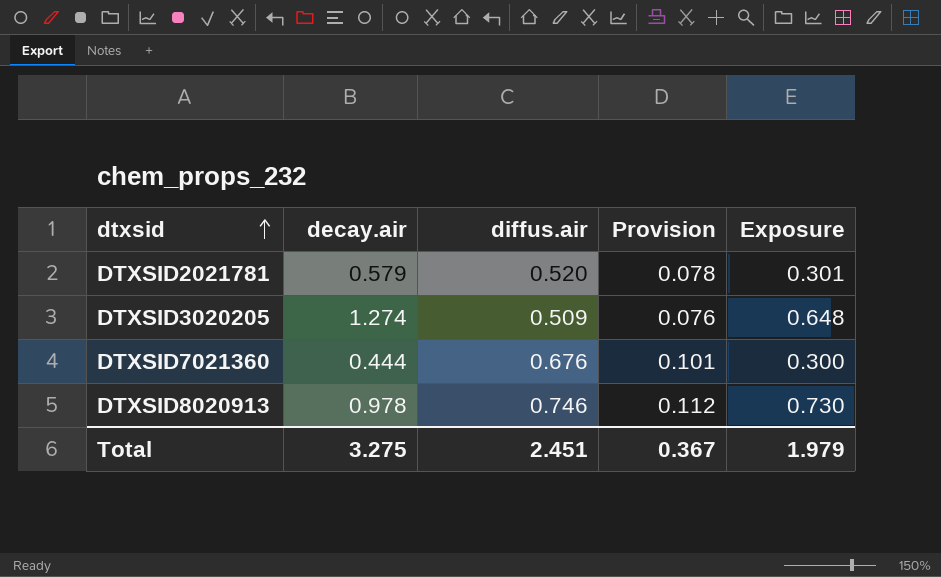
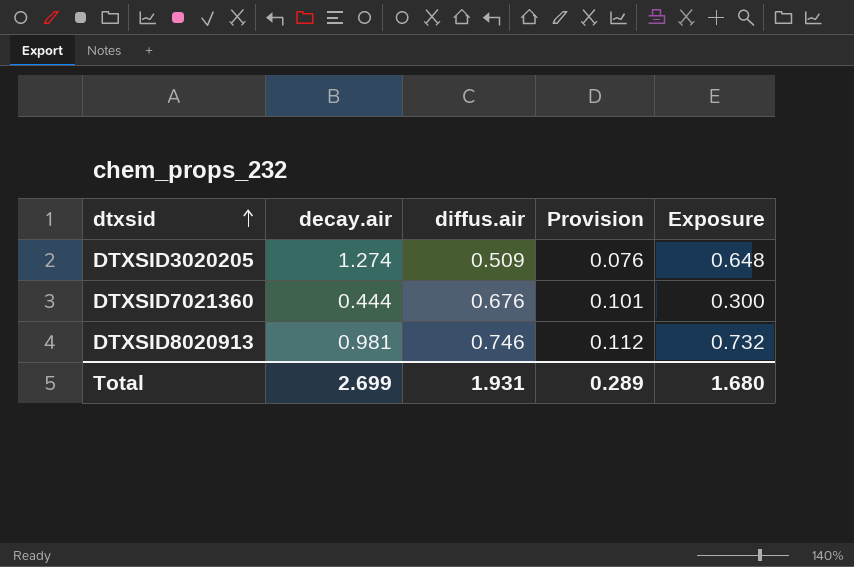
row DTXSID2021781: 0.579 | 0.520 | 0.078 | 0.301 -> none
DTXSID8020913 | decay.air: 0.978 -> 0.981
DTXSID8020913 | Exposure: 0.730 -> 0.732
Total | decay.air: 3.275 -> 2.699
Total | diffus.air: 2.451 -> 1.931
Total | Provision: 0.367 -> 0.289
Total | Exposure: 1.979 -> 1.680

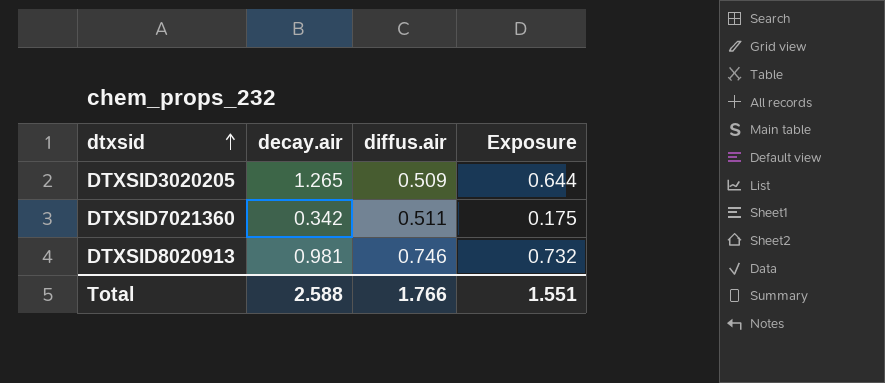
column Provision | formula: [diffus.air] * 0.15 -> none
DTXSID3020205 | decay.air: 1.274 -> 1.265
DTXSID3020205 | Exposure: 0.648 -> 0.644
DTXSID7021360 | decay.air: 0.444 -> 0.342
DTXSID7021360 | diffus.air: 0.676 -> 0.511
DTXSID7021360 | Exposure: 0.300 -> 0.175
Total | decay.air: 2.699 -> 2.588
Total | diffus.air: 1.931 -> 1.766
Total | Exposure: 1.680 -> 1.551

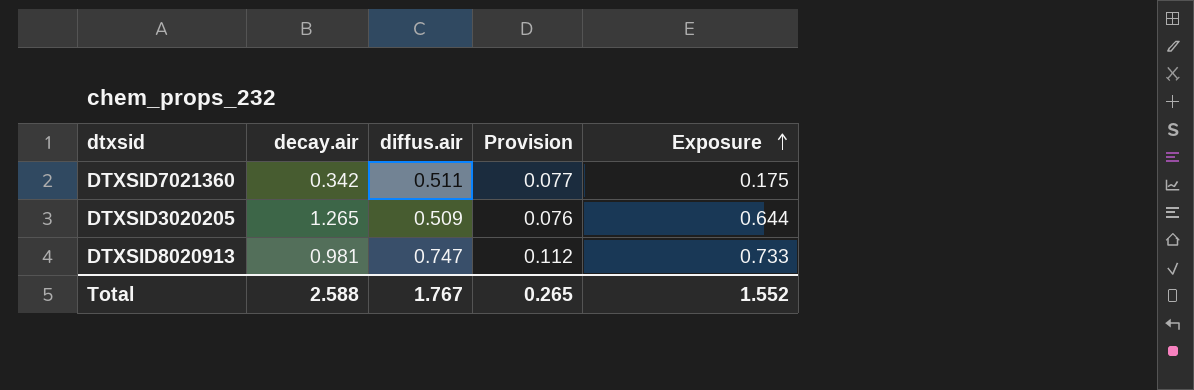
row order: dtxsid ascending -> Exposure ascending
column Provision | formula: none -> [diffus.air] * 0.15
DTXSID8020913 | diffus.air: 0.746 -> 0.747
DTXSID8020913 | Exposure: 0.732 -> 0.733
Total | diffus.air: 1.766 -> 1.767
Total | Exposure: 1.551 -> 1.552

